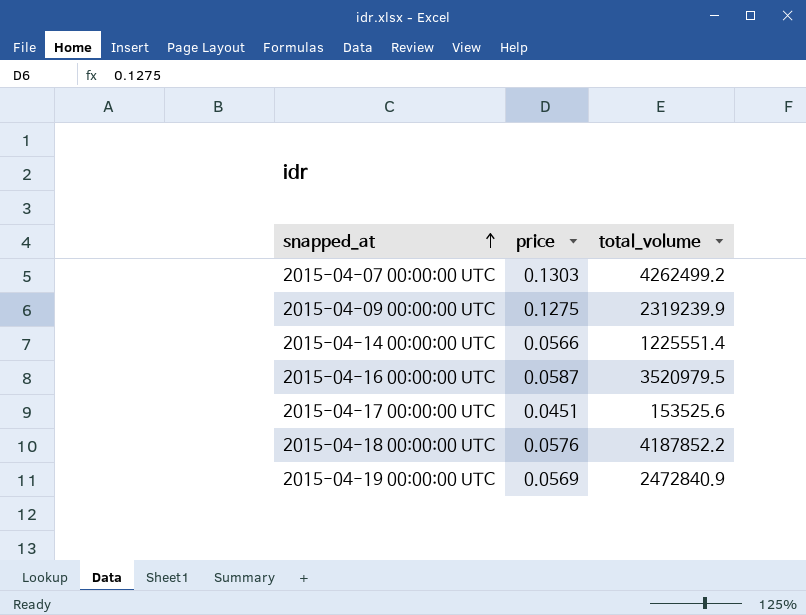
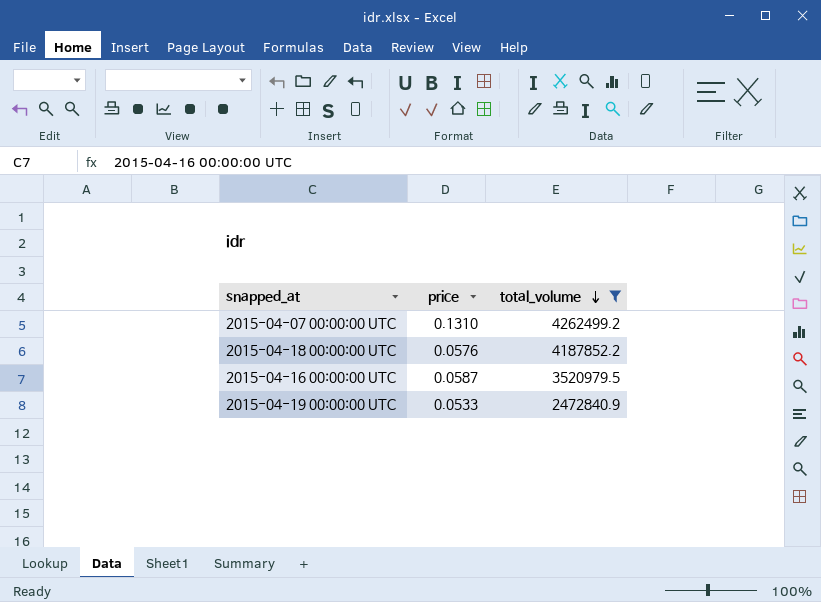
filter: none -> total_volume >= 2472840.9
row order: snapped_at ascending -> total_volume descending
2015-04-07 00:00:00 UTC | price: 0.1303 -> 0.1310
2015-04-19 00:00:00 UTC | price: 0.0569 -> 0.0533

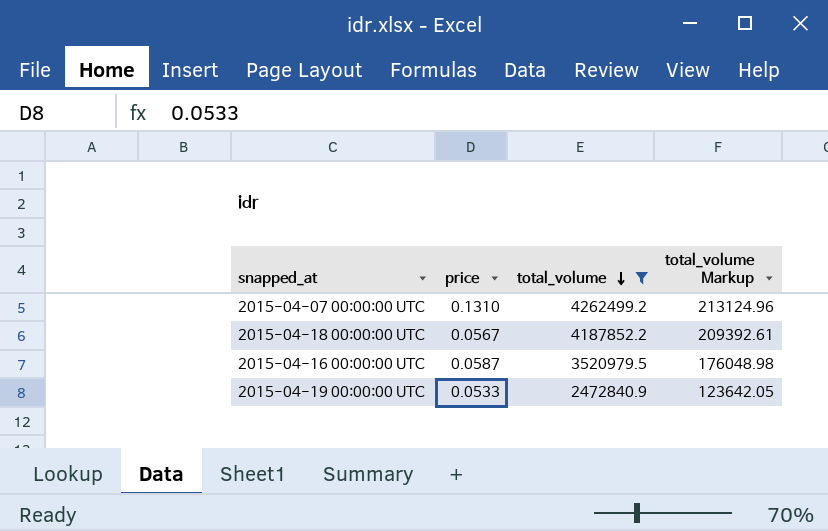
column total_volume Markup | formula: none -> [total_volume] * 0.05
2015-04-18 00:00:00 UTC | price: 0.0576 -> 0.0567

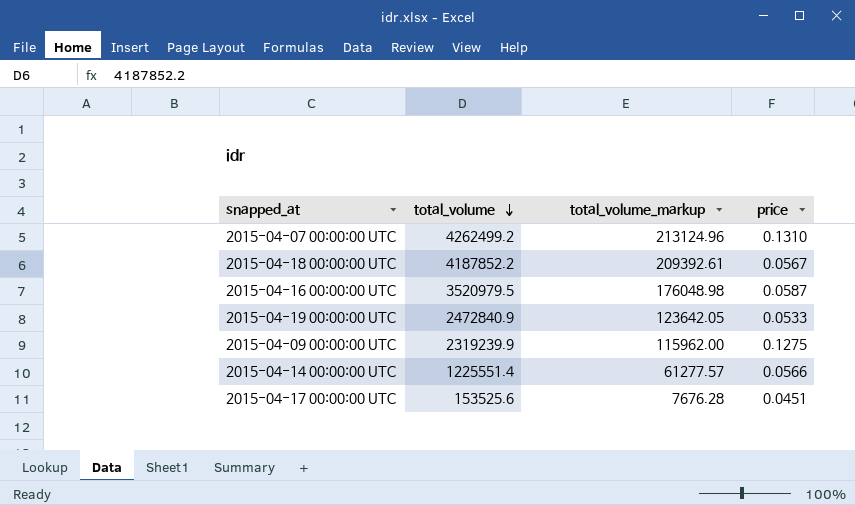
filter: total_volume >= 2472840.9 -> none
column name: total_volume Markup -> total_volume_markup
column price | position: 2 -> 4

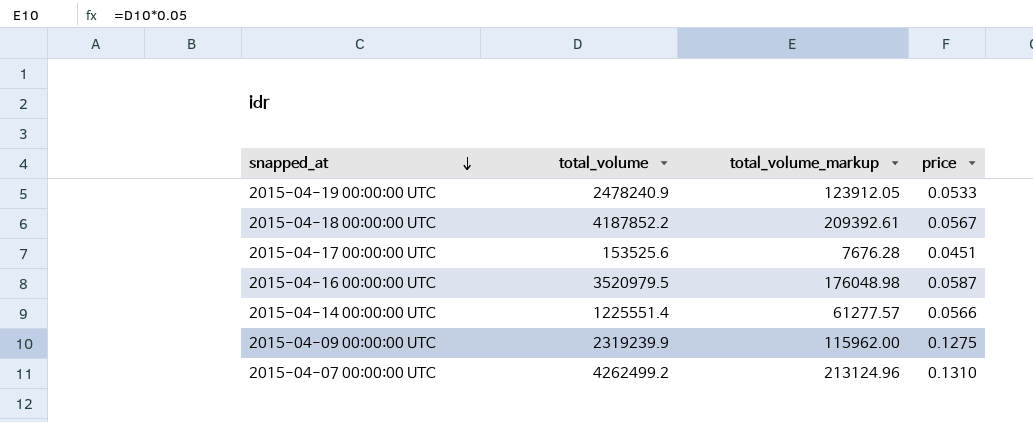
row order: total_volume descending -> snapped_at descending
2015-04-19 00:00:00 UTC | total_volume: 2472840.9 -> 2478240.9
2015-04-19 00:00:00 UTC | total_volume_markup: 123642.05 -> 123912.05

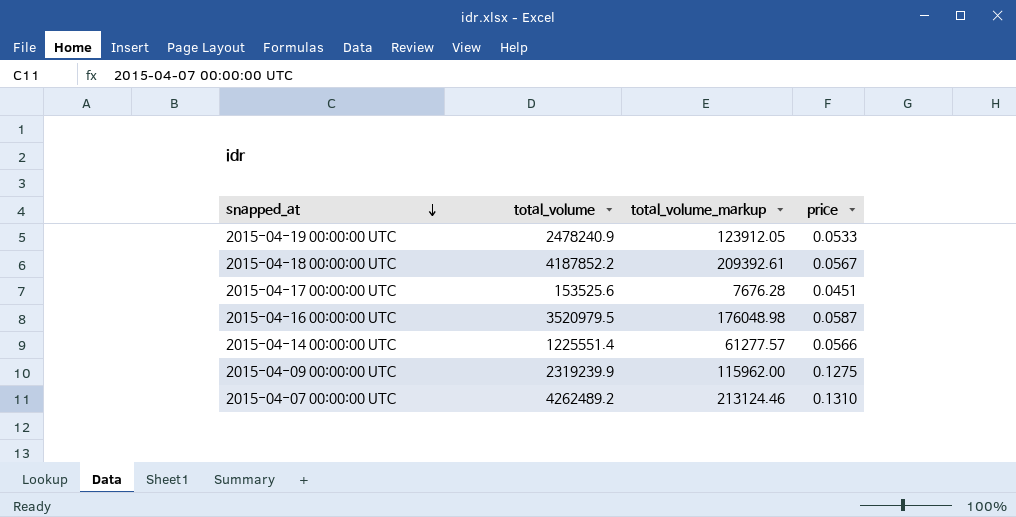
2015-04-07 00:00:00 UTC | total_volume: 4262499.2 -> 4262489.2
2015-04-07 00:00:00 UTC | total_volume_markup: 213124.96 -> 213124.46

